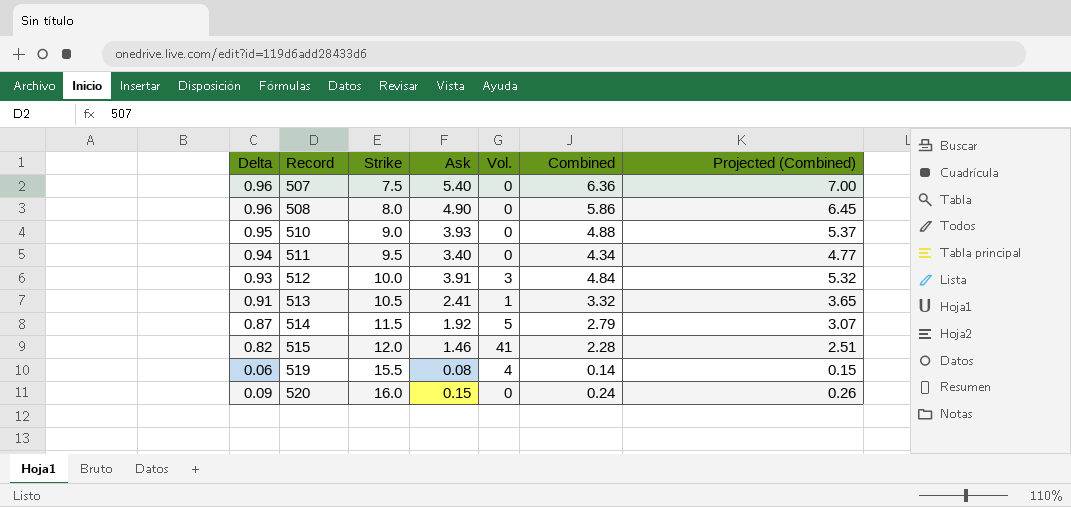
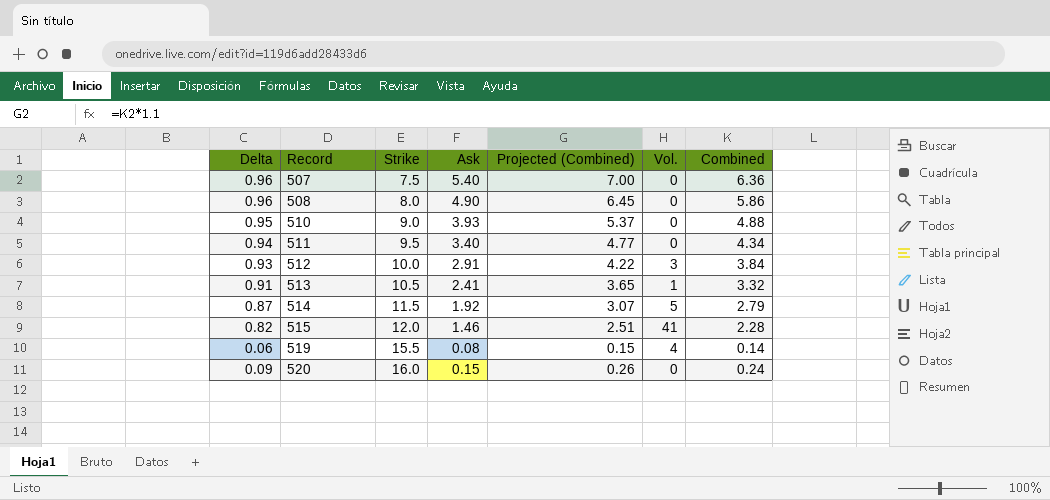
column Projected (Combined) | position: 7 -> 5
512 | Ask: 3.91 -> 2.91
512 | Projected (Combined): 5.32 -> 4.22
512 | Combined: 4.84 -> 3.84

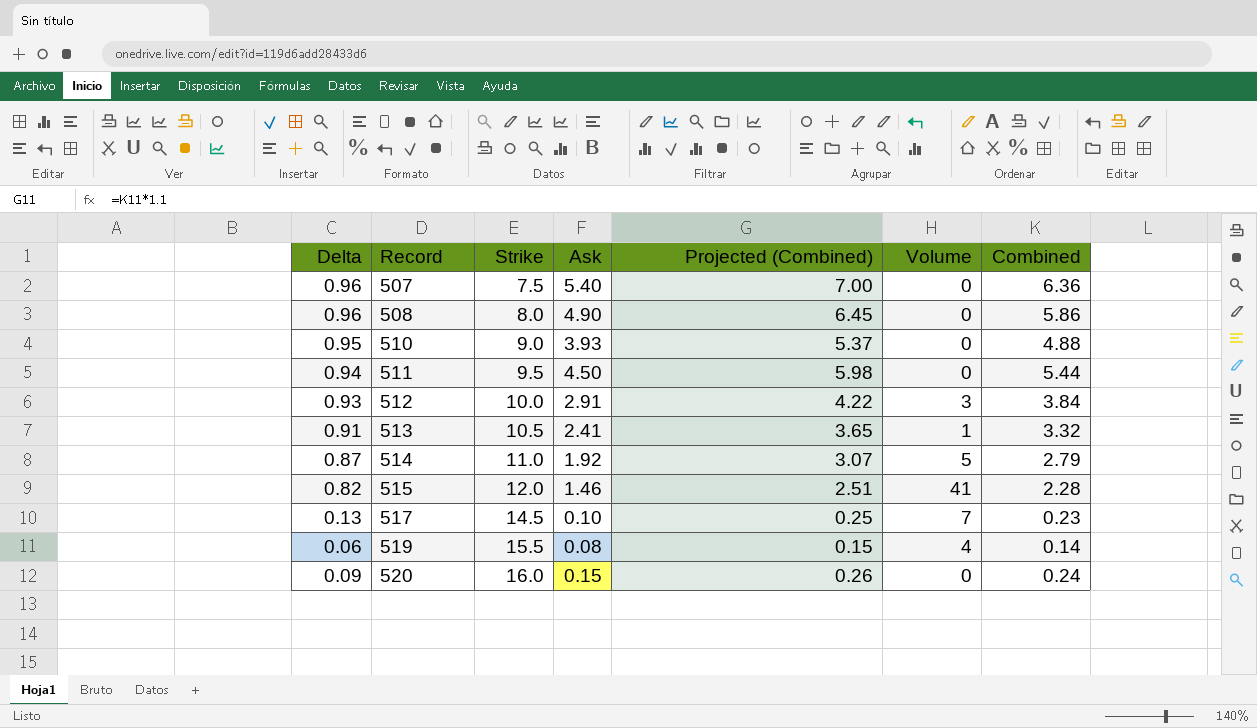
column name: Vol. -> Volume
511 | Ask: 3.40 -> 4.50
511 | Projected (Combined): 4.77 -> 5.98
511 | Combined: 4.34 -> 5.44
514 | Strike: 11.5 -> 11.0
row 517: none -> 0.13 | 14.5 | 0.10 | 0.25 | 7 | 0.23

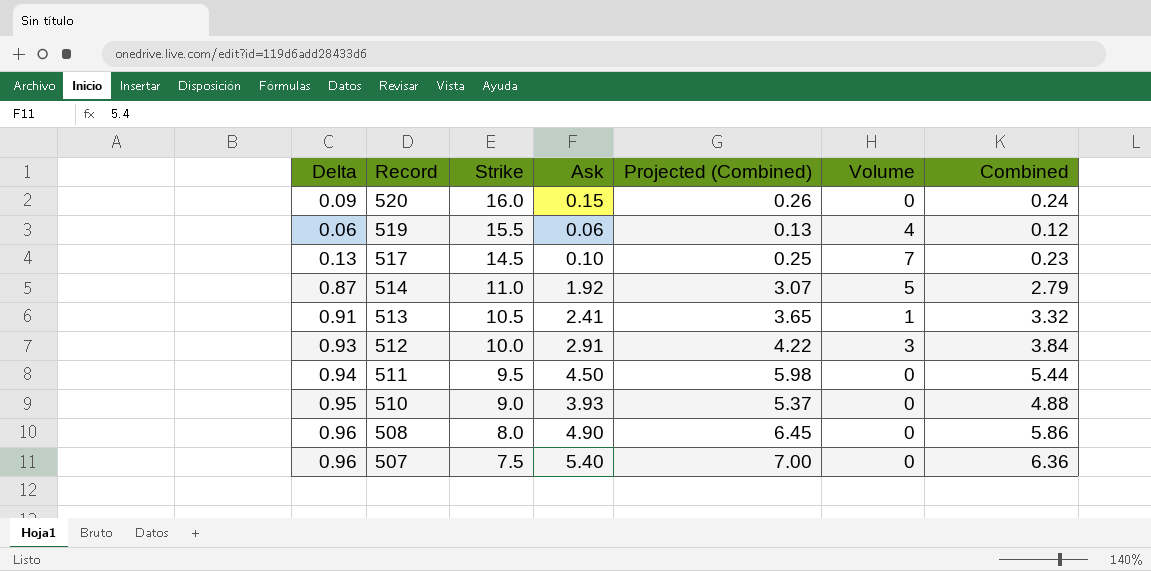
row order: Record ascending -> Record descending
row 515: 0.82 | 12.0 | 1.46 | 2.51 | 41 | 2.28 -> none
519 | Ask: 0.08 -> 0.06
519 | Projected (Combined): 0.15 -> 0.13
519 | Combined: 0.14 -> 0.12

